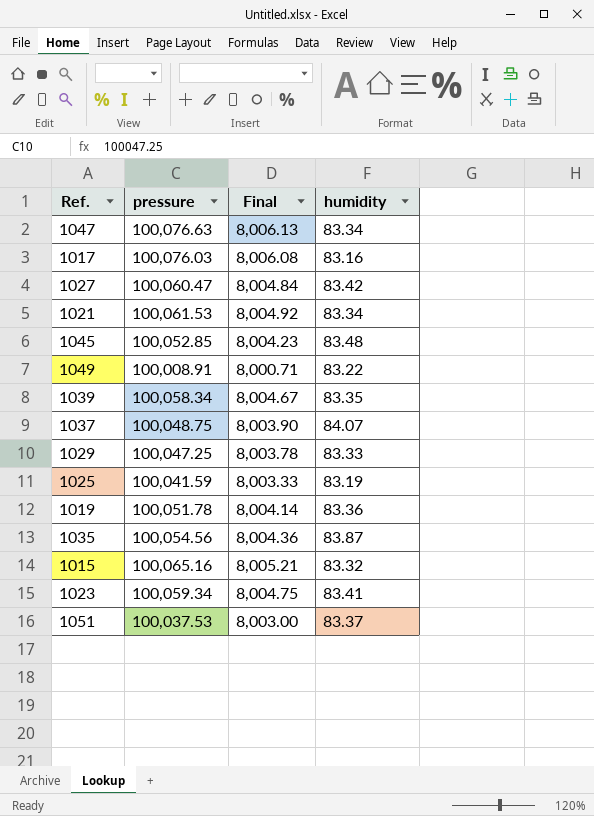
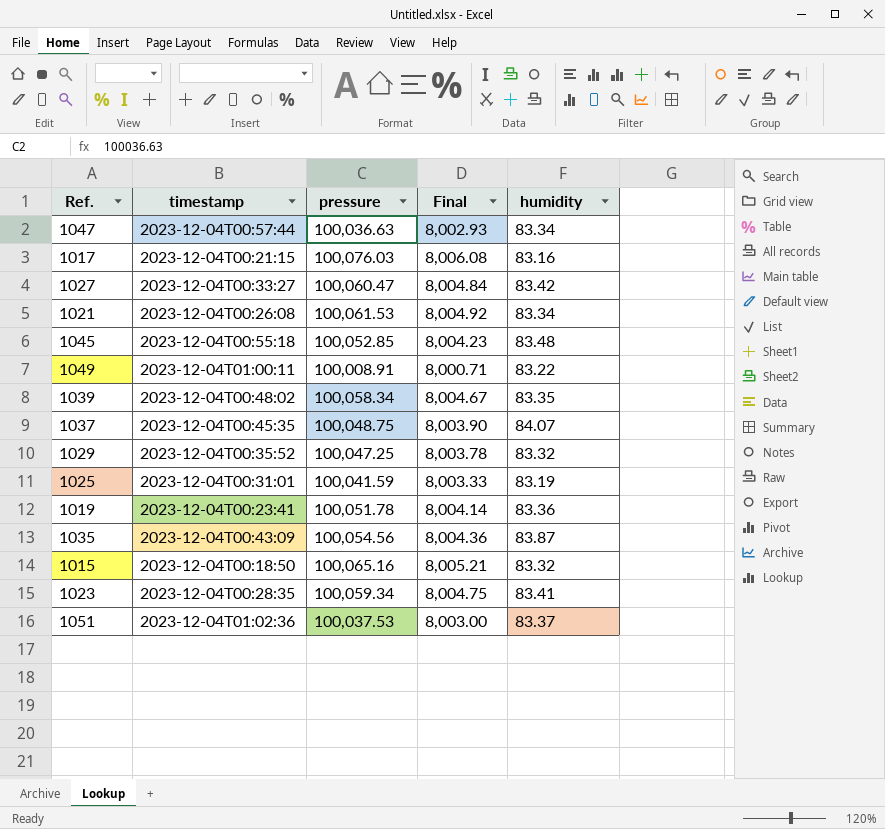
column timestamp | position: none -> 2
1047 | pressure: 100,076.63 -> 100,036.63
1047 | Final: 8,006.13 -> 8,002.93
1029 | humidity: 83.33 -> 83.32

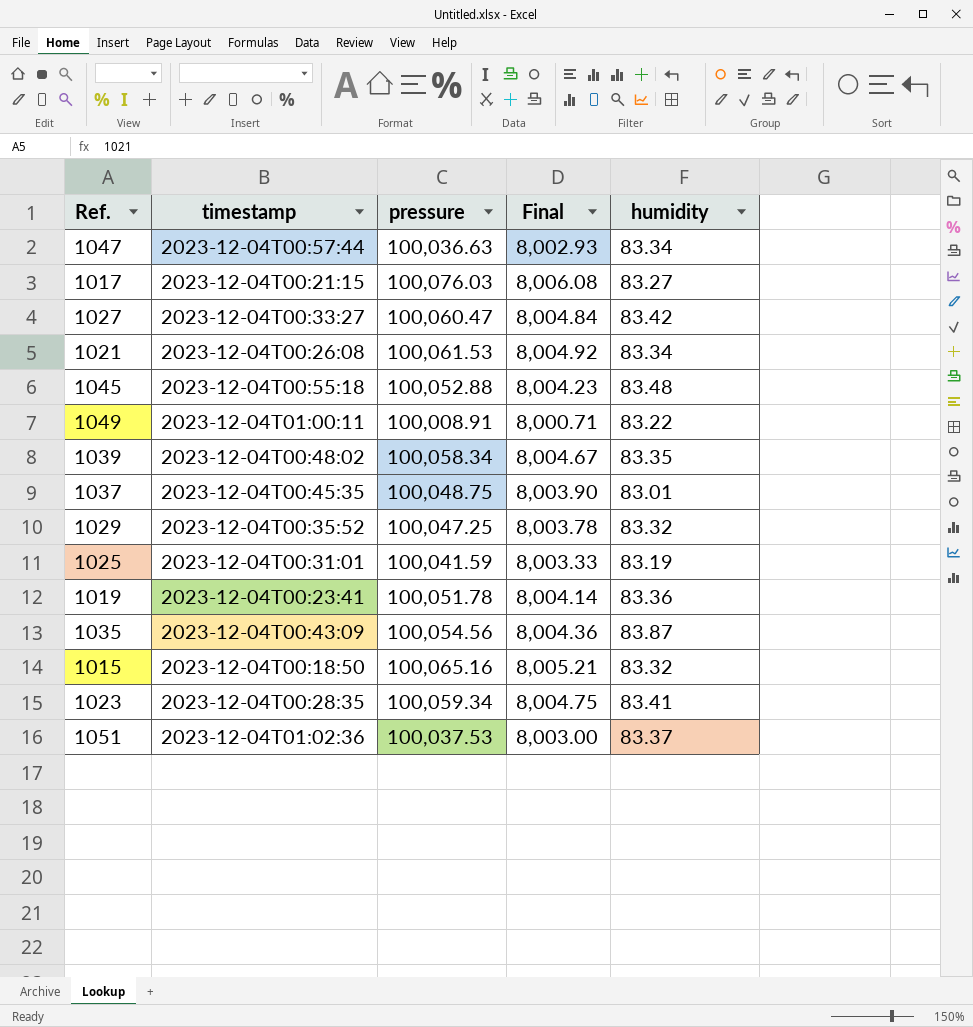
1017 | humidity: 83.16 -> 83.27
1045 | pressure: 100,052.85 -> 100,052.88
1037 | humidity: 84.07 -> 83.01

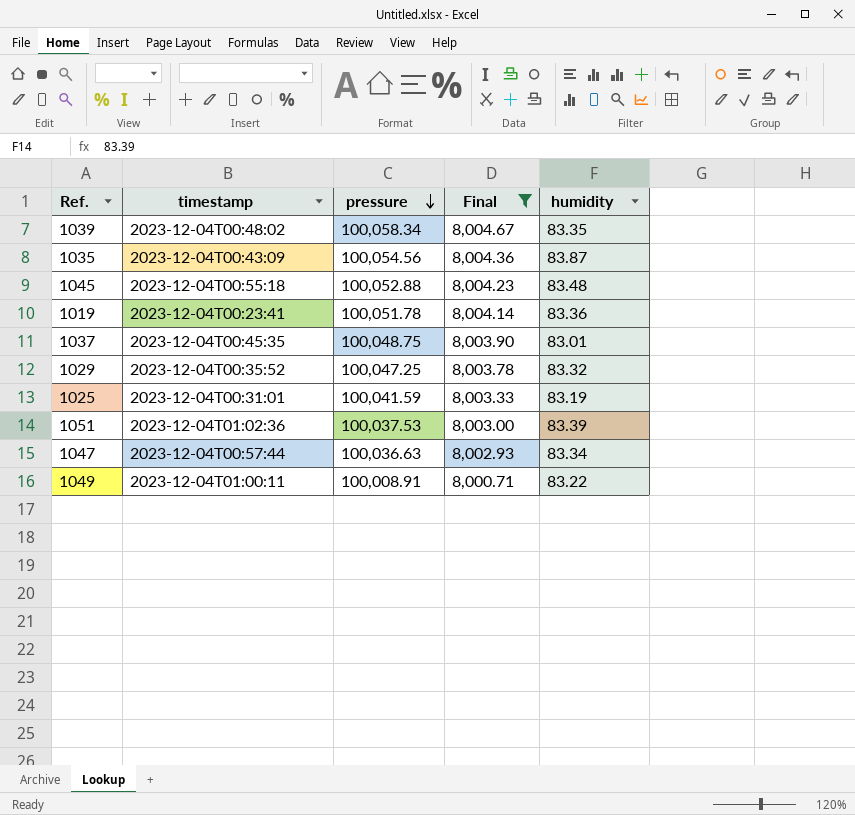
filter: none -> Final <= 8,004.67
row order: none -> pressure descending
1051 | humidity: 83.37 -> 83.39

